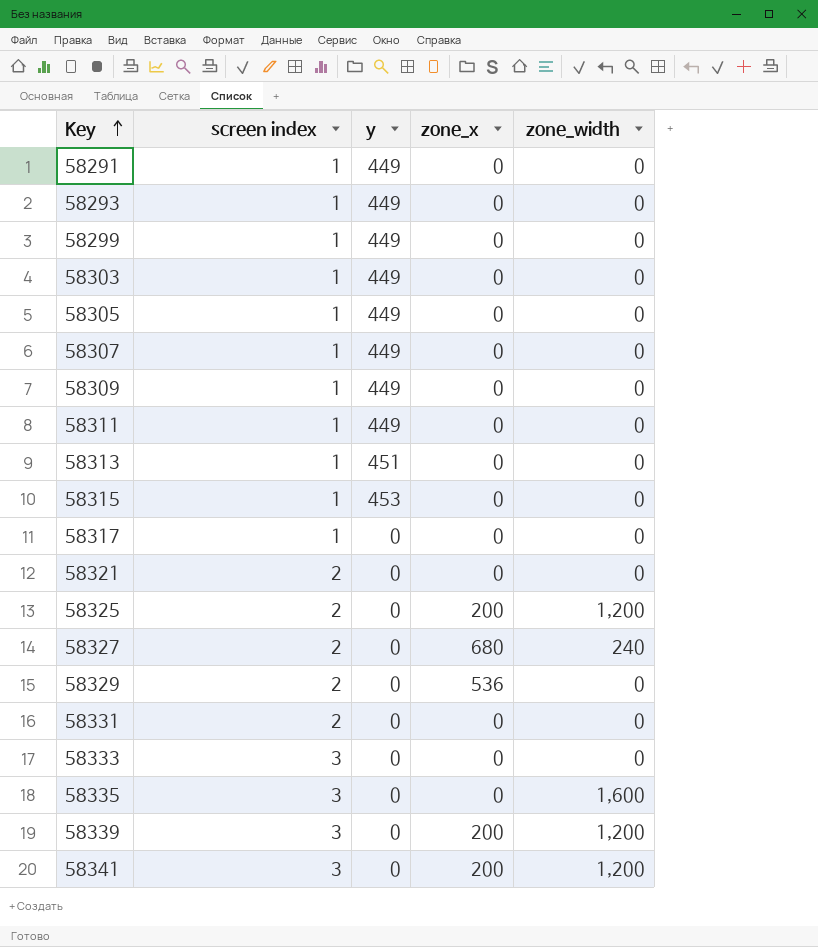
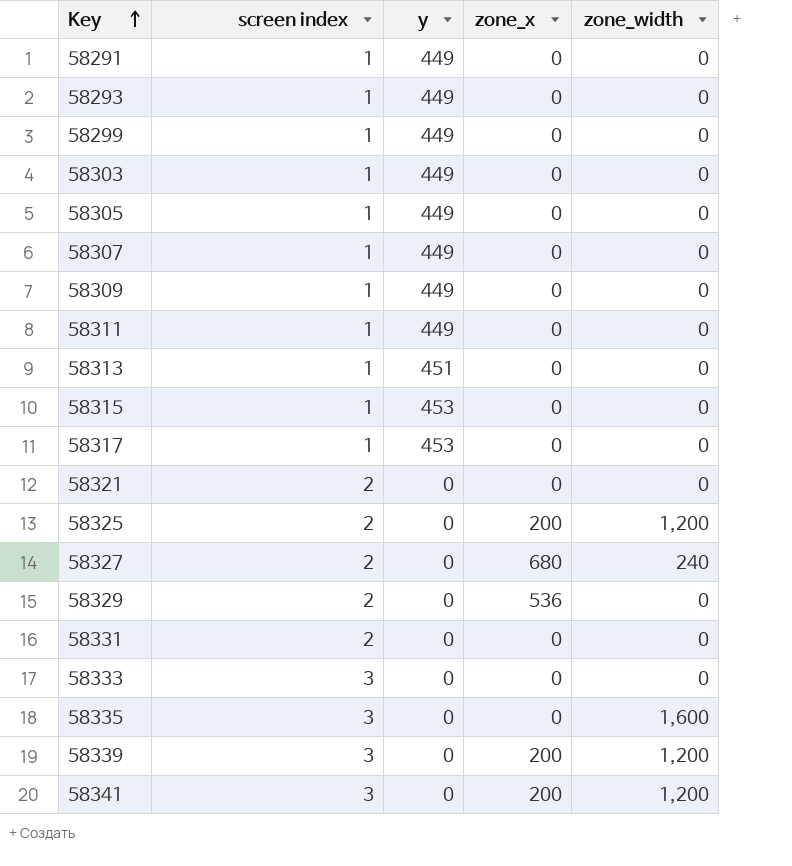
58317 | y: 0 -> 453

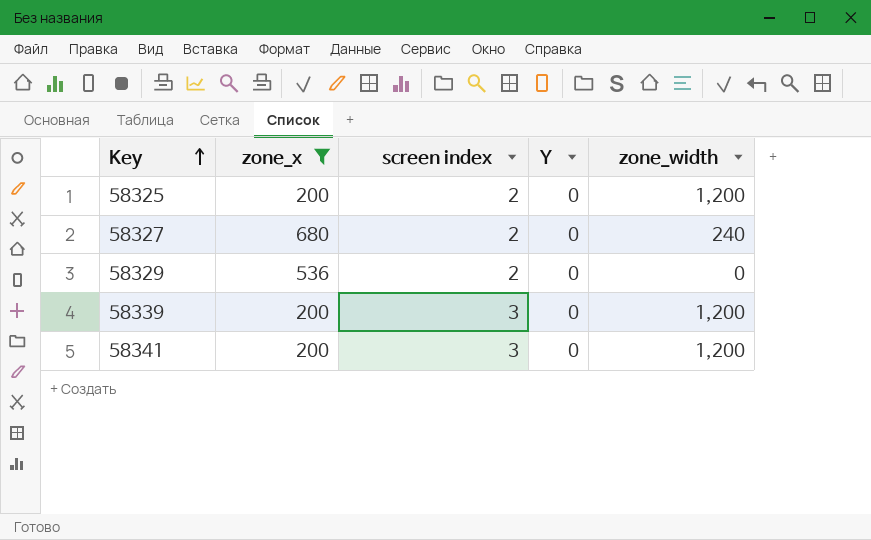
filter: none -> zone_x != 0
column zone_x | position: 4 -> 2
column name: y -> Y

